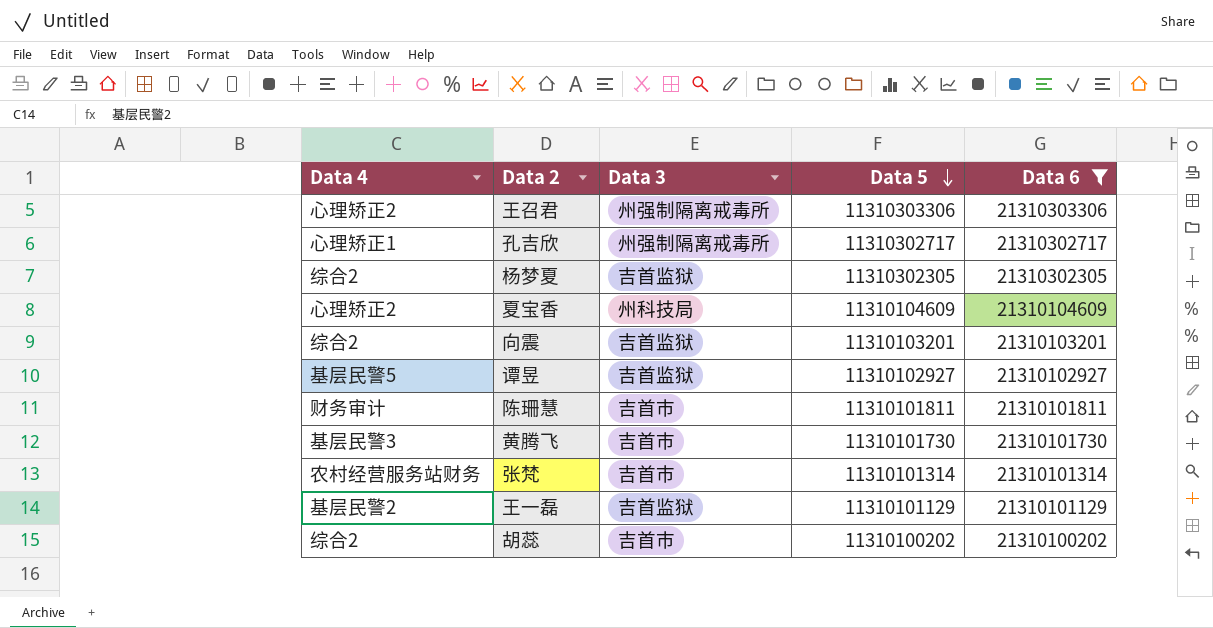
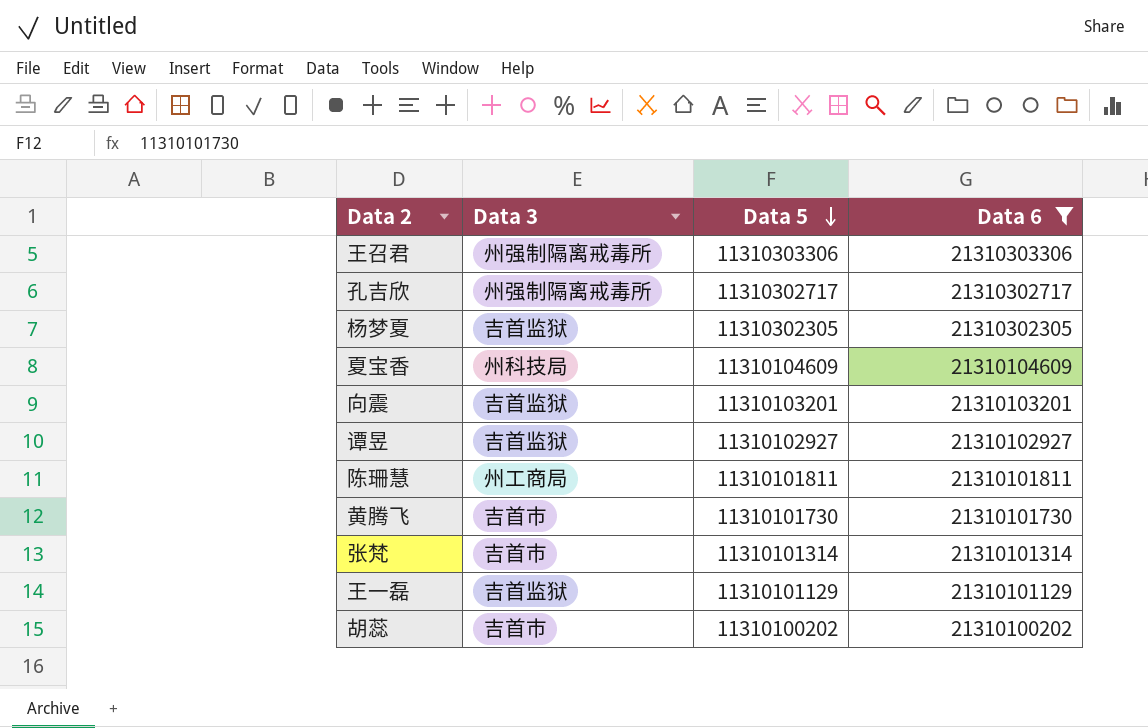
column Data 4 | position: 1 -> none
陈珊慧 | Data 3: 吉首市 -> 州工商局

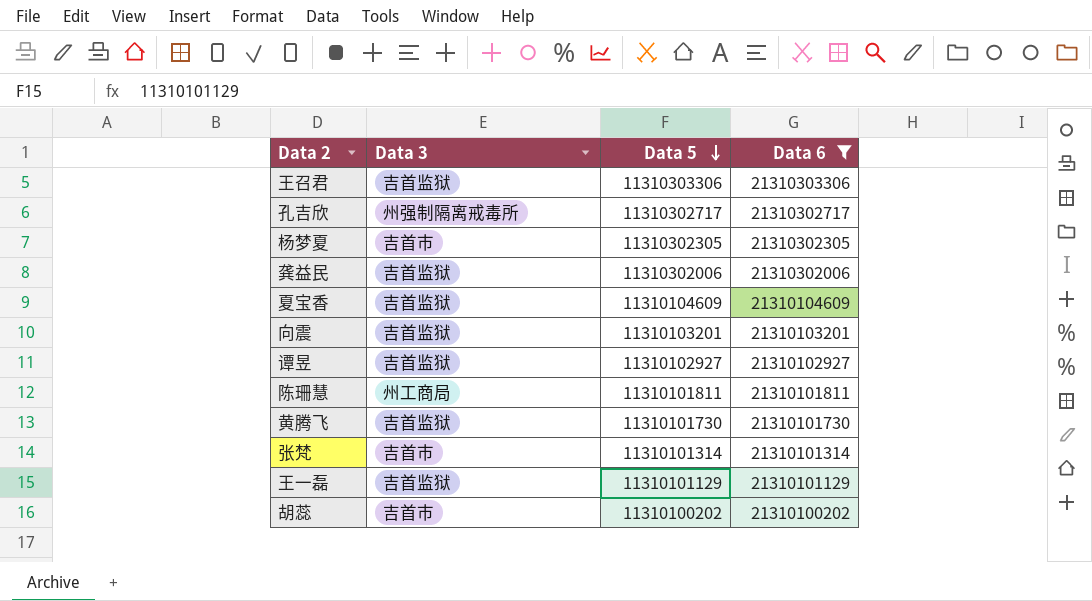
王召君 | Data 3: 州强制隔离戒毒所 -> 吉首监狱
杨梦夏 | Data 3: 吉首监狱 -> 吉首市
row 龚益民: none -> 吉首监狱 | 11310302006 | 21310302006
夏宝香 | Data 3: 州科技局 -> 吉首监狱
黄腾飞 | Data 3: 吉首市 -> 吉首监狱

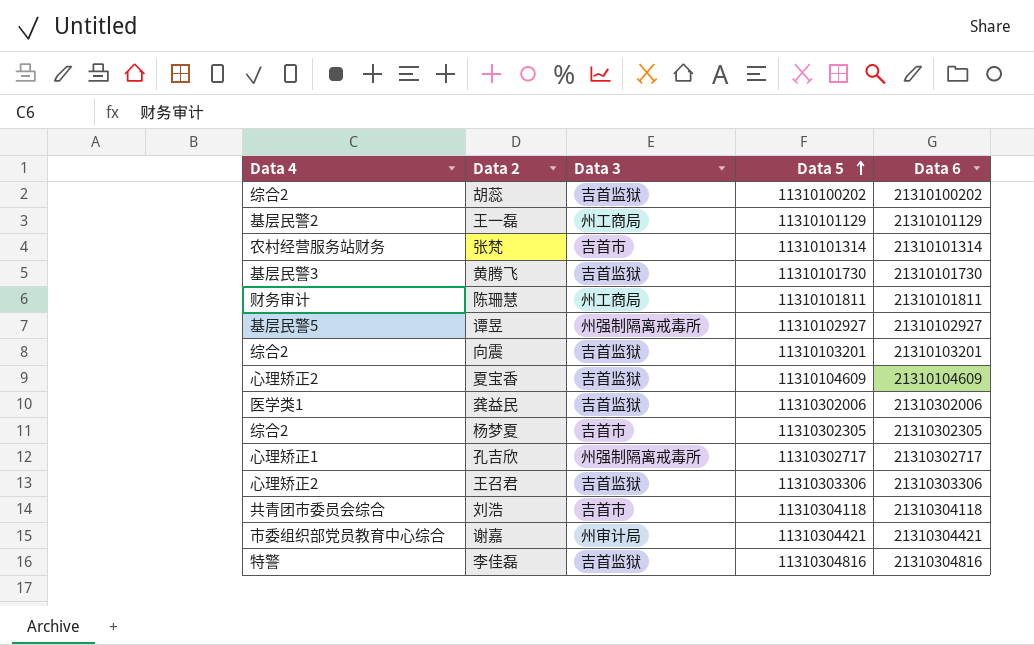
filter: Data 6 <= 21310303306 -> none
row order: Data 5 descending -> Data 5 ascending
column Data 4 | position: none -> 1
胡蕊 | Data 3: 吉首市 -> 吉首监狱
王一磊 | Data 3: 吉首监狱 -> 州工商局
谭昱 | Data 3: 吉首监狱 -> 州强制隔离戒毒所

